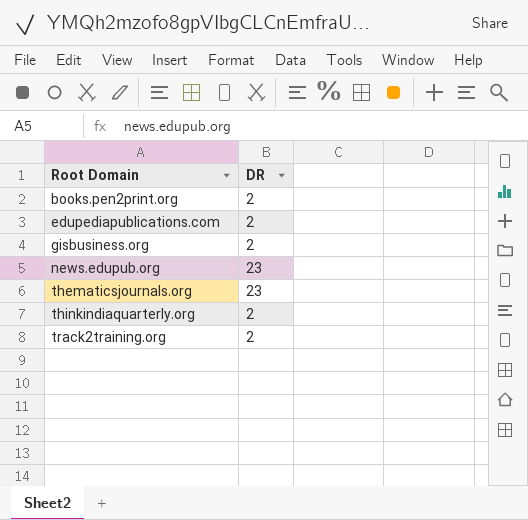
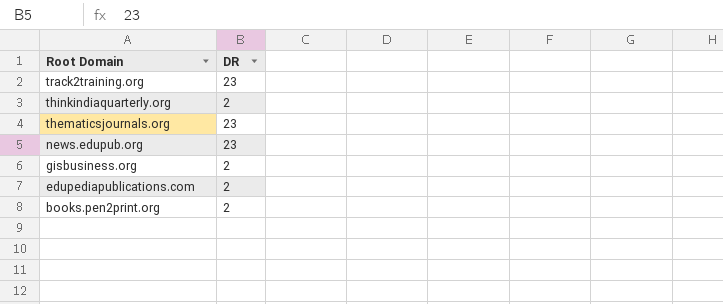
row order: Root Domain ascending -> Root Domain descending
track2training.org | DR: 2 -> 23

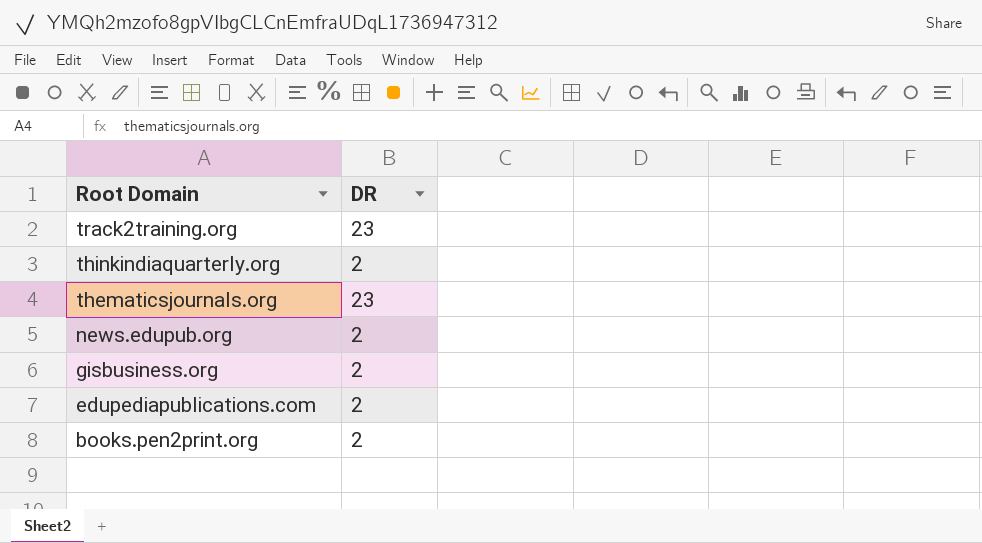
news.edupub.org | DR: 23 -> 2

